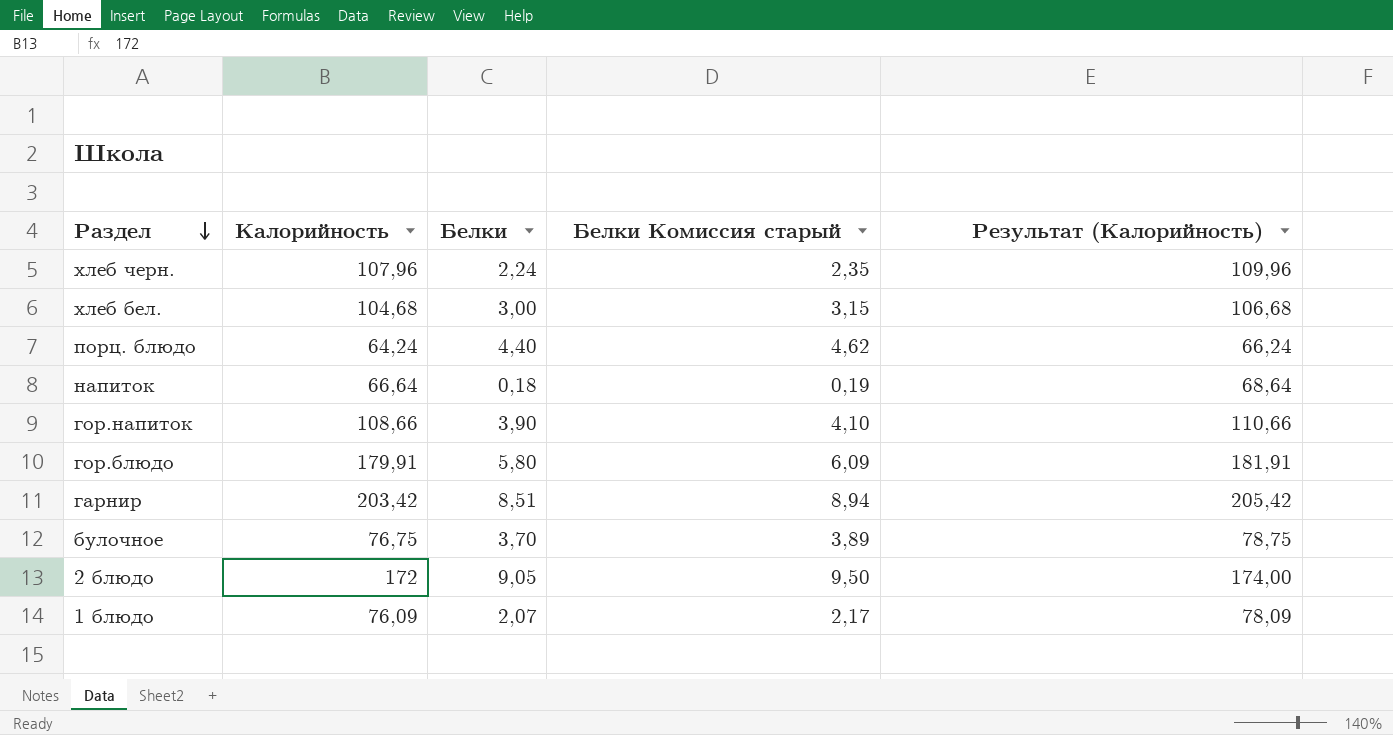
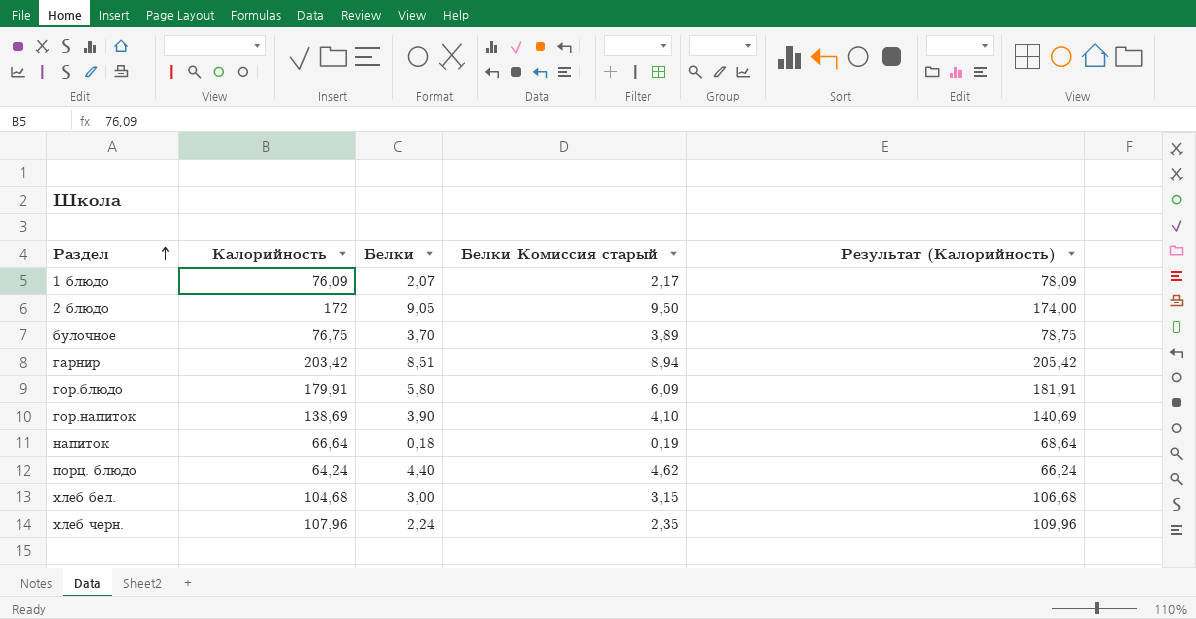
row order: Раздел descending -> Раздел ascending
гор.напиток | Калорийность: 108,66 -> 138,69
гор.напиток | Результат (Калорийность): 110,66 -> 140,69

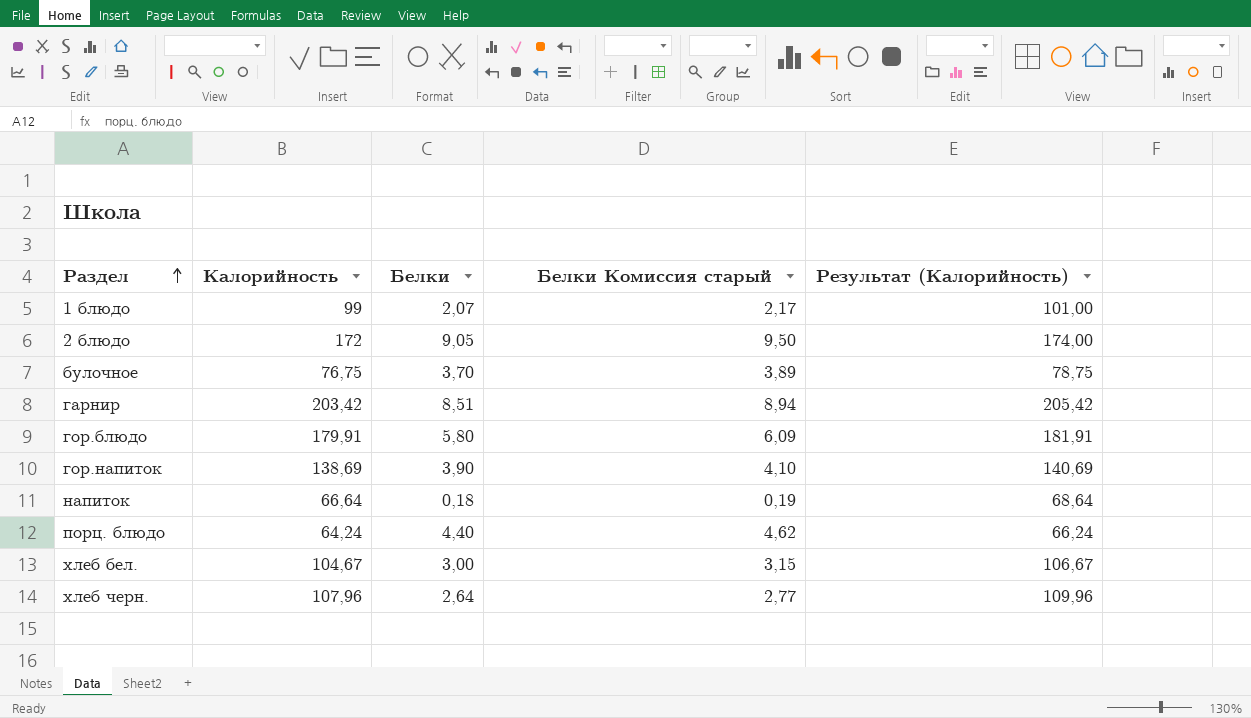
1 блюдо | Калорийность: 76,09 -> 99
1 блюдо | Результат (Калорийность): 78,09 -> 101,00
хлеб бел. | Калорийность: 104,68 -> 104,67
хлеб бел. | Результат (Калорийность): 106,68 -> 106,67
хлеб черн. | Белки: 2,24 -> 2,64
хлеб черн. | Белки Комиссия старый: 2,35 -> 2,77

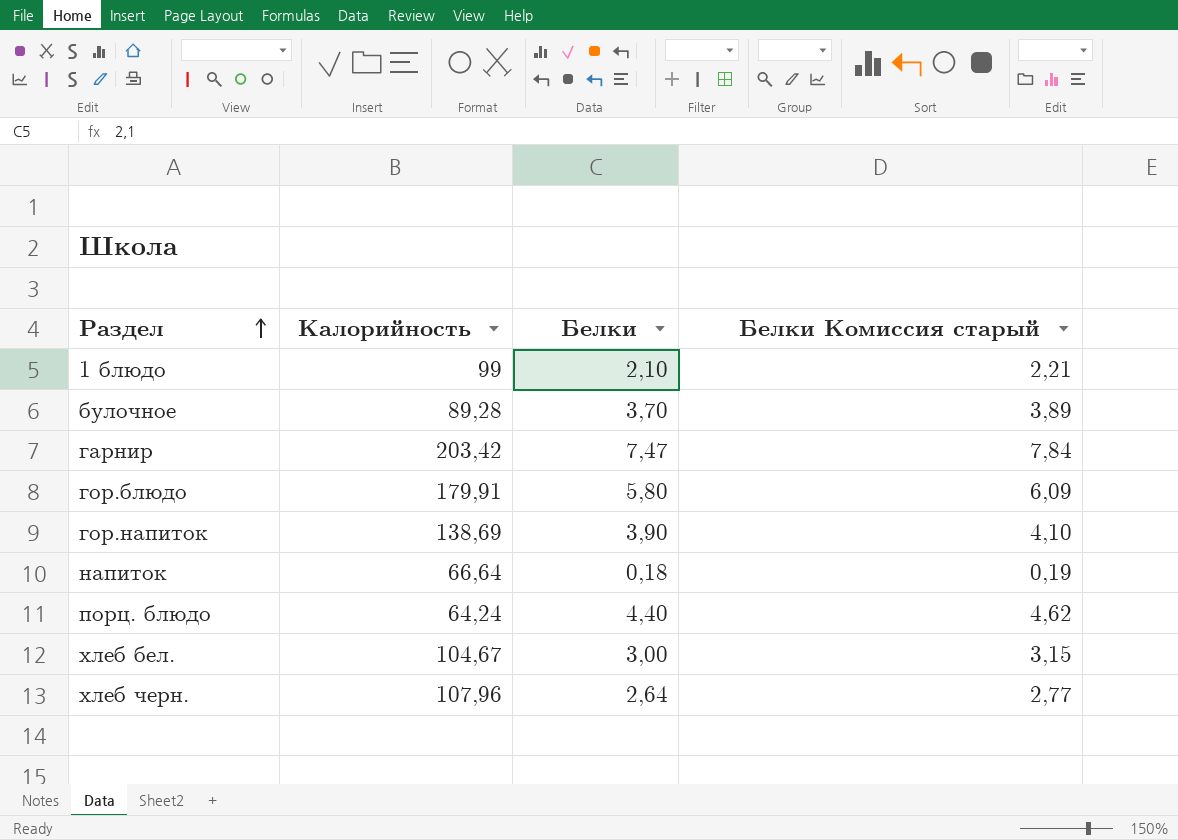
column Результат (Калорийность) | formula: [Калорийность] + 2 -> none
row 2 блюдо: 172 | 9,05 | 9,50 | 174,00 -> none
1 блюдо | Белки: 2,07 -> 2,10
1 блюдо | Белки Комиссия старый: 2,17 -> 2,21
булочное | Калорийность: 76,75 -> 89,28
гарнир | Белки: 8,51 -> 7,47
гарнир | Белки Комиссия старый: 8,94 -> 7,84

